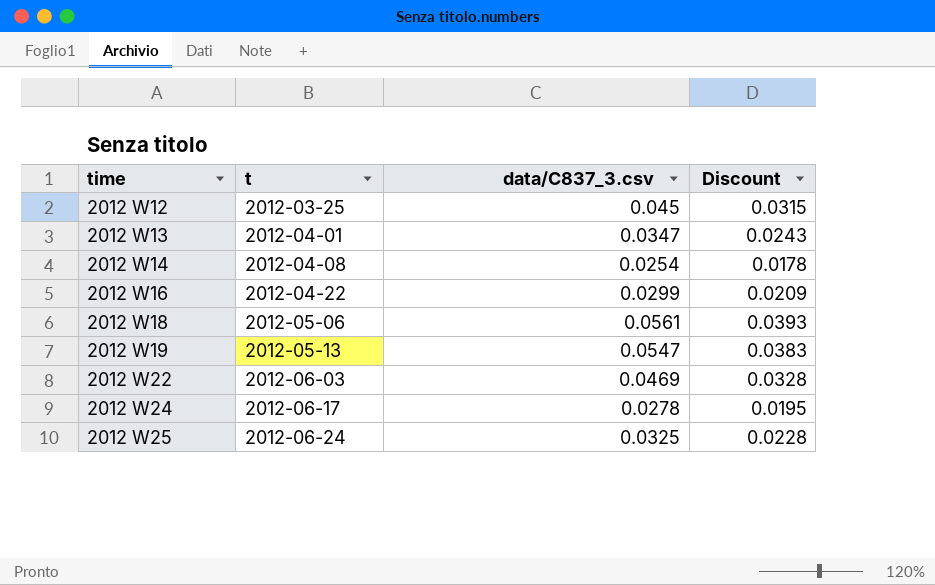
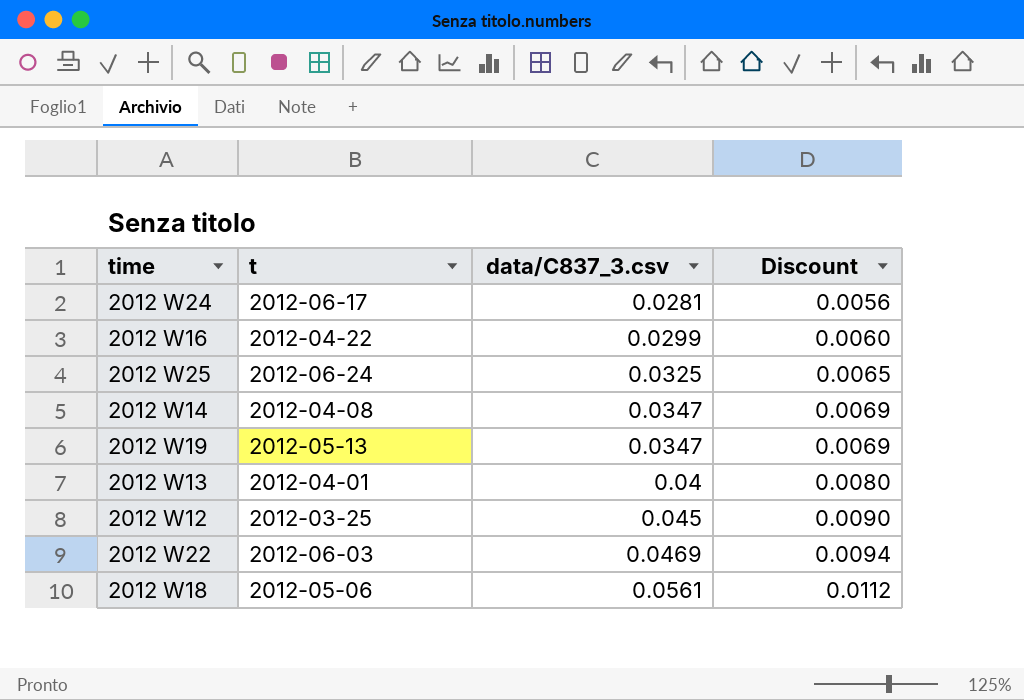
row order: time ascending -> data/C837_3.csv ascending
column Discount | formula: [data/C837_3.csv] * 0.7 -> [data/C837_3.csv] * 0.2
2012 W24 | data/C837_3.csv: 0.0278 -> 0.0281
2012 W14 | data/C837_3.csv: 0.0254 -> 0.0347
2012 W19 | data/C837_3.csv: 0.0547 -> 0.0347
2012 W13 | data/C837_3.csv: 0.0347 -> 0.04

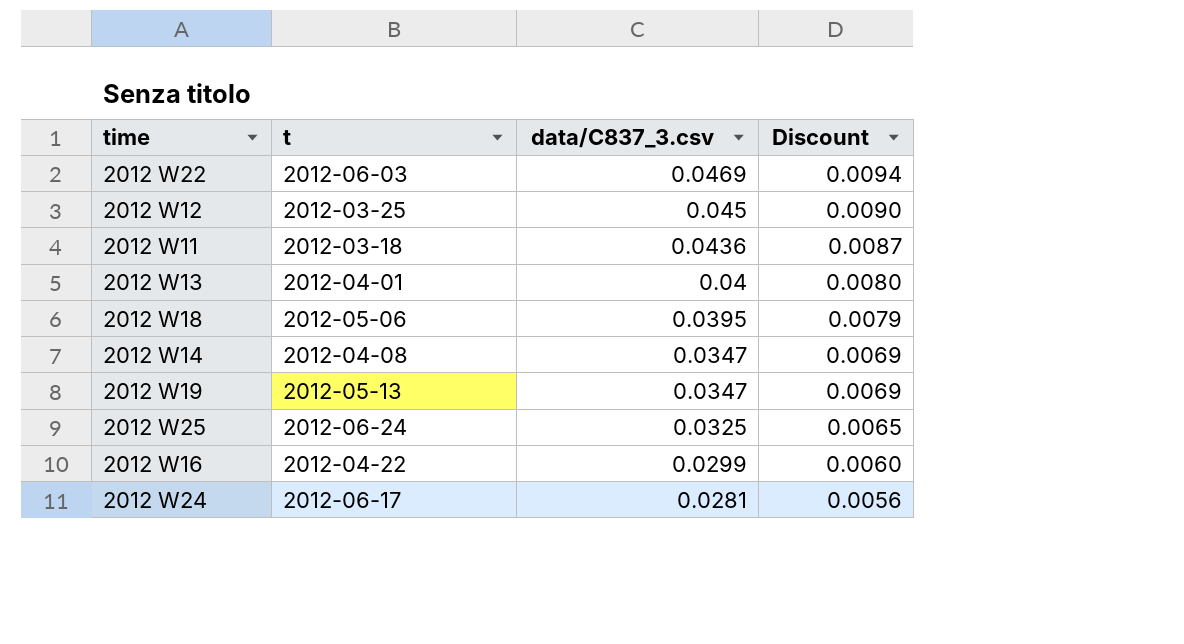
row order: data/C837_3.csv ascending -> data/C837_3.csv descending
row 2012 W11: none -> 2012-03-18 | 0.0436 | 0.0087
2012 W18 | data/C837_3.csv: 0.0561 -> 0.0395
2012 W18 | Discount: 0.0112 -> 0.0079

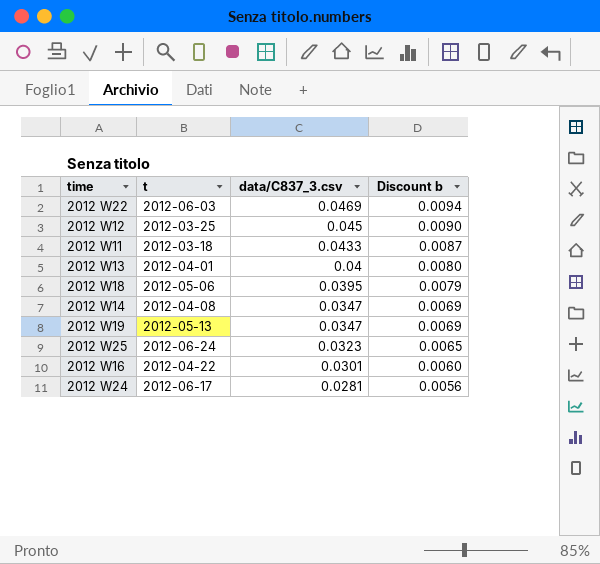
column name: Discount -> Discount b
2012 W11 | data/C837_3.csv: 0.0436 -> 0.0433
2012 W25 | data/C837_3.csv: 0.0325 -> 0.0323
2012 W16 | data/C837_3.csv: 0.0299 -> 0.0301

